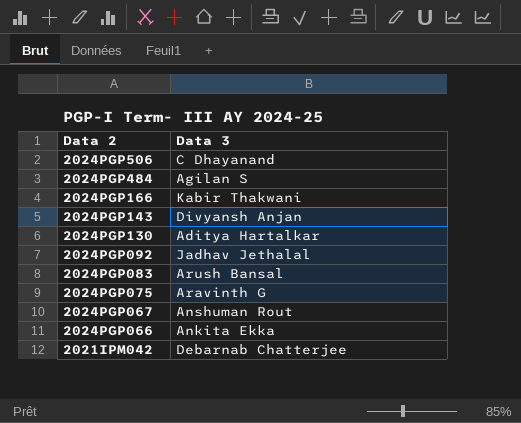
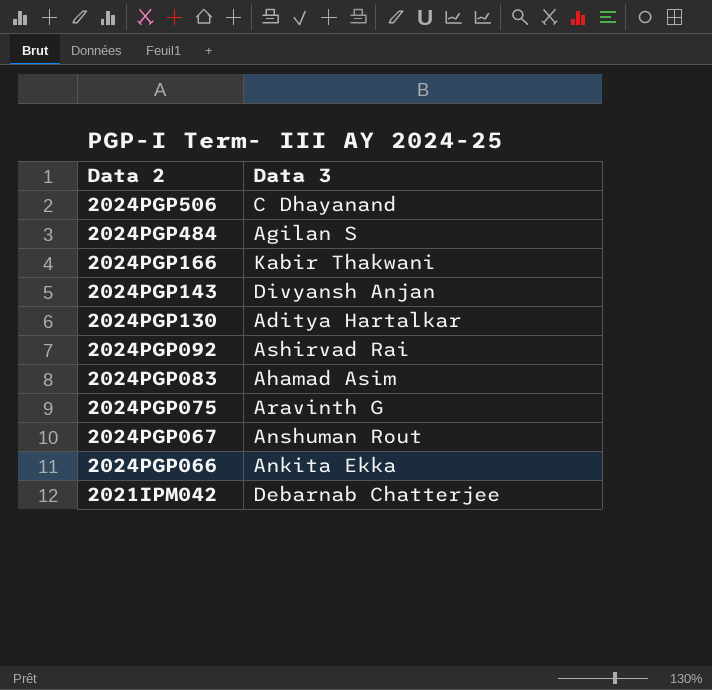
2024PGP092 | Data 3: Jadhav Jethalal -> Ashirvad Rai
2024PGP083 | Data 3: Arush Bansal -> Ahamad Asim

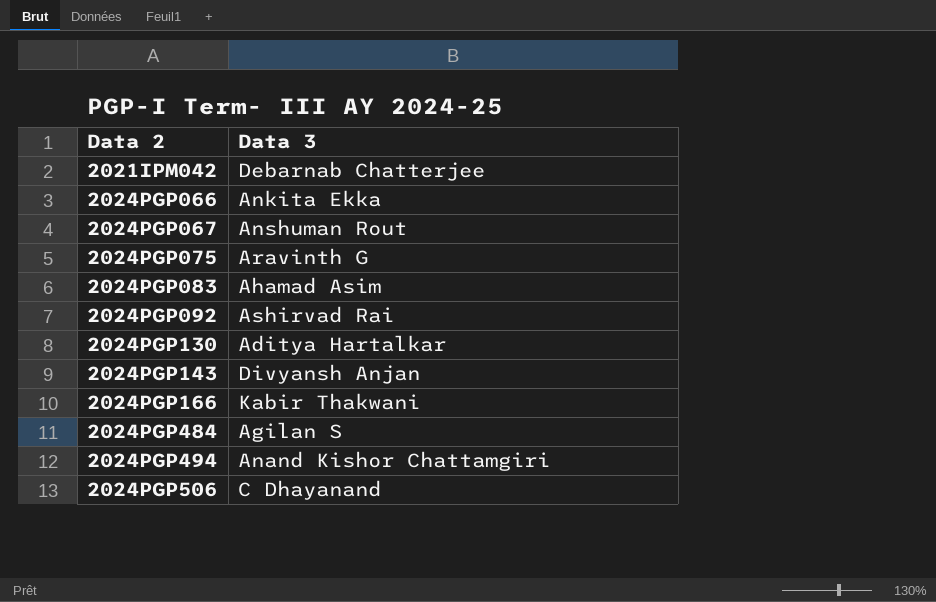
row order: Data 2 descending -> Data 2 ascending
row 2024PGP494: none -> Anand Kishor Chattamgiri

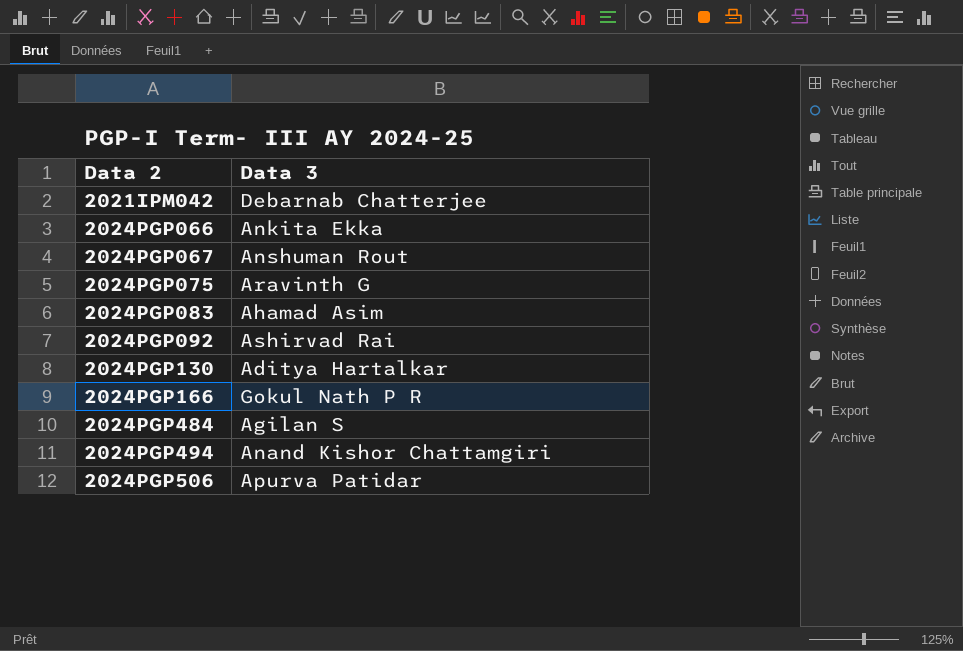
row 2024PGP143: Divyansh Anjan -> none
2024PGP166 | Data 3: Kabir Thakwani -> Gokul Nath P R
2024PGP506 | Data 3: C Dhayanand -> Apurva Patidar

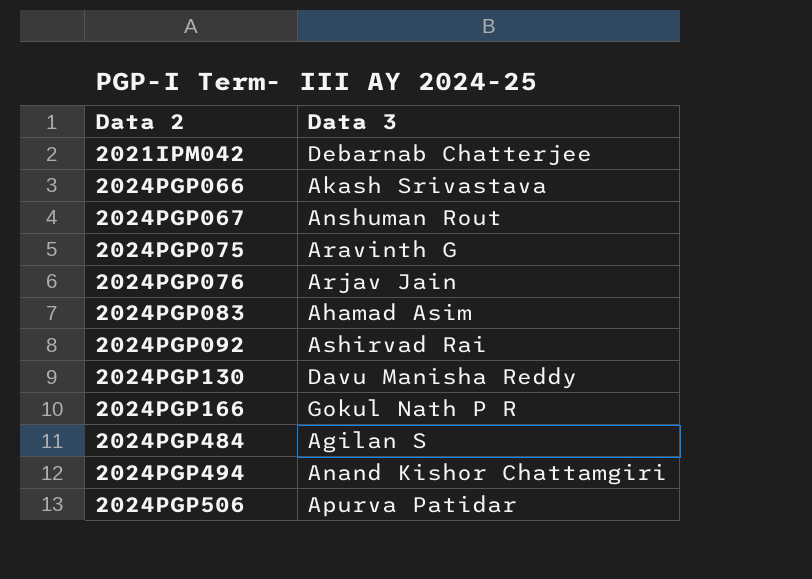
2024PGP066 | Data 3: Ankita Ekka -> Akash Srivastava
row 2024PGP076: none -> Arjav Jain
2024PGP130 | Data 3: Aditya Hartalkar -> Davu Manisha Reddy

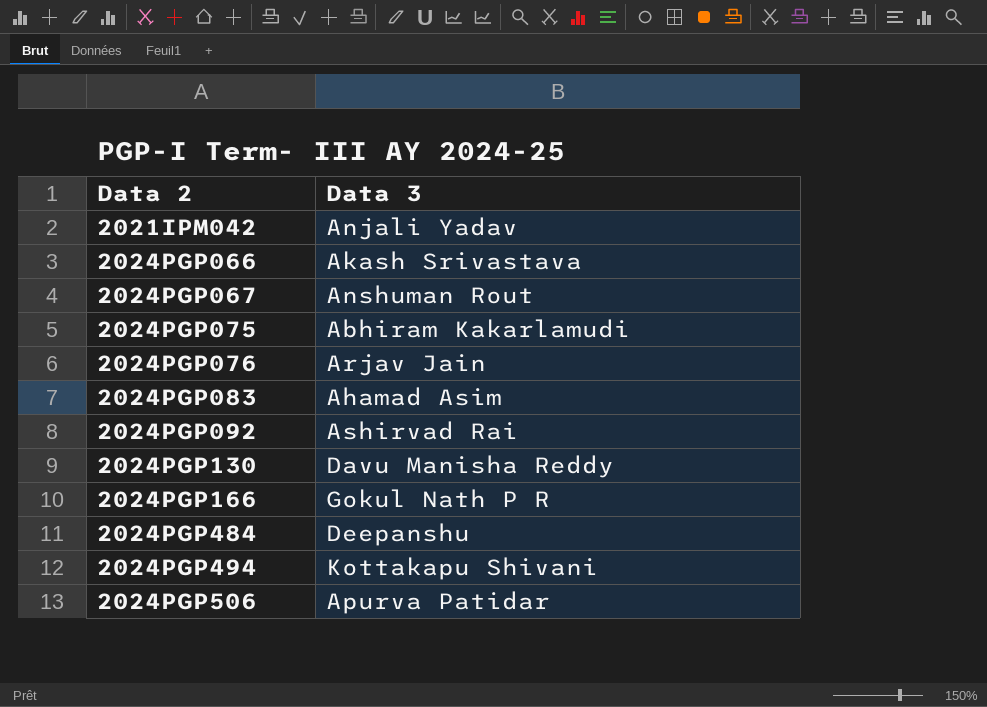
2021IPM042 | Data 3: Debarnab Chatterjee -> Anjali Yadav
2024PGP075 | Data 3: Aravinth G -> Abhiram Kakarlamudi
2024PGP484 | Data 3: Agilan S -> Deepanshu
2024PGP494 | Data 3: Anand Kishor Chattamgiri -> Kottakapu Shivani

